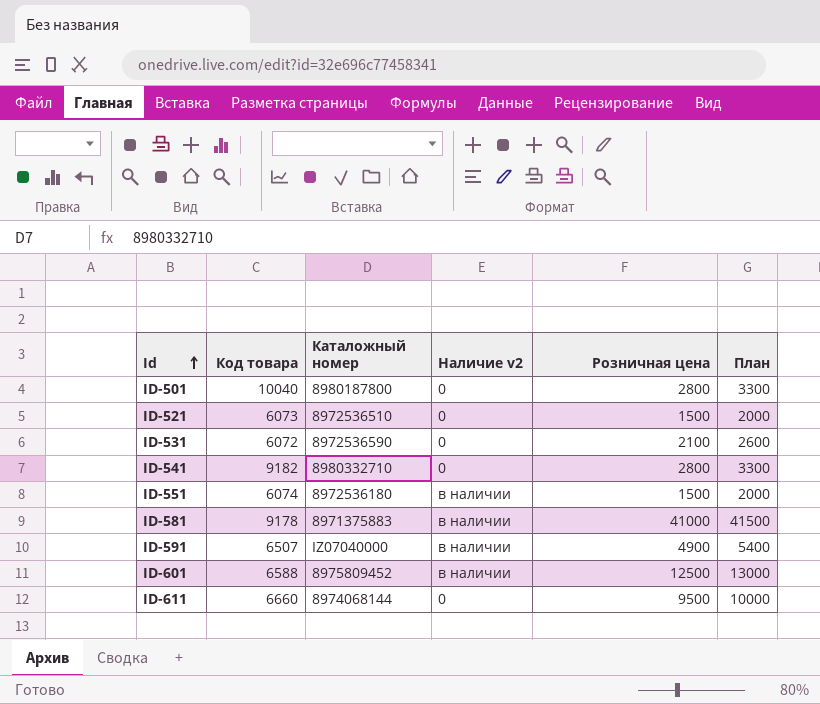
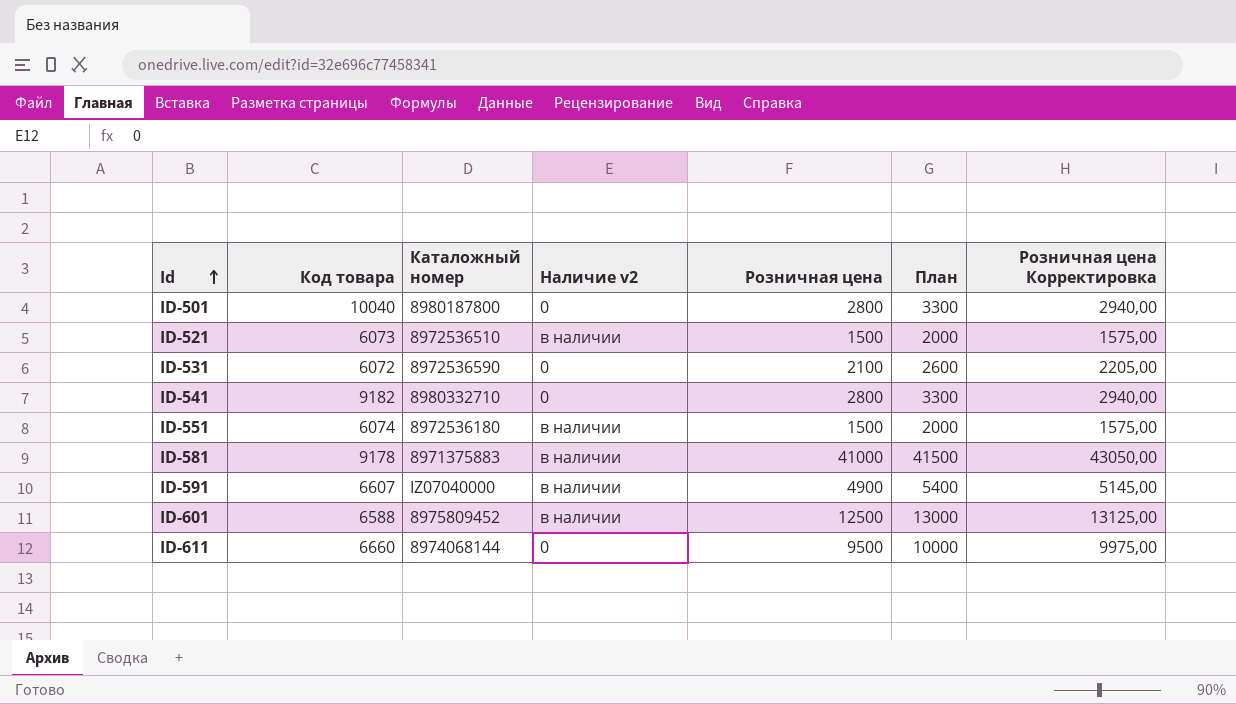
column Розничная цена Корректировка | formula: none -> [Розничная цена] * 1,05
ID-521 | Наличие v2: 0 -> в наличии
ID-591 | Код товара: 6507 -> 6607

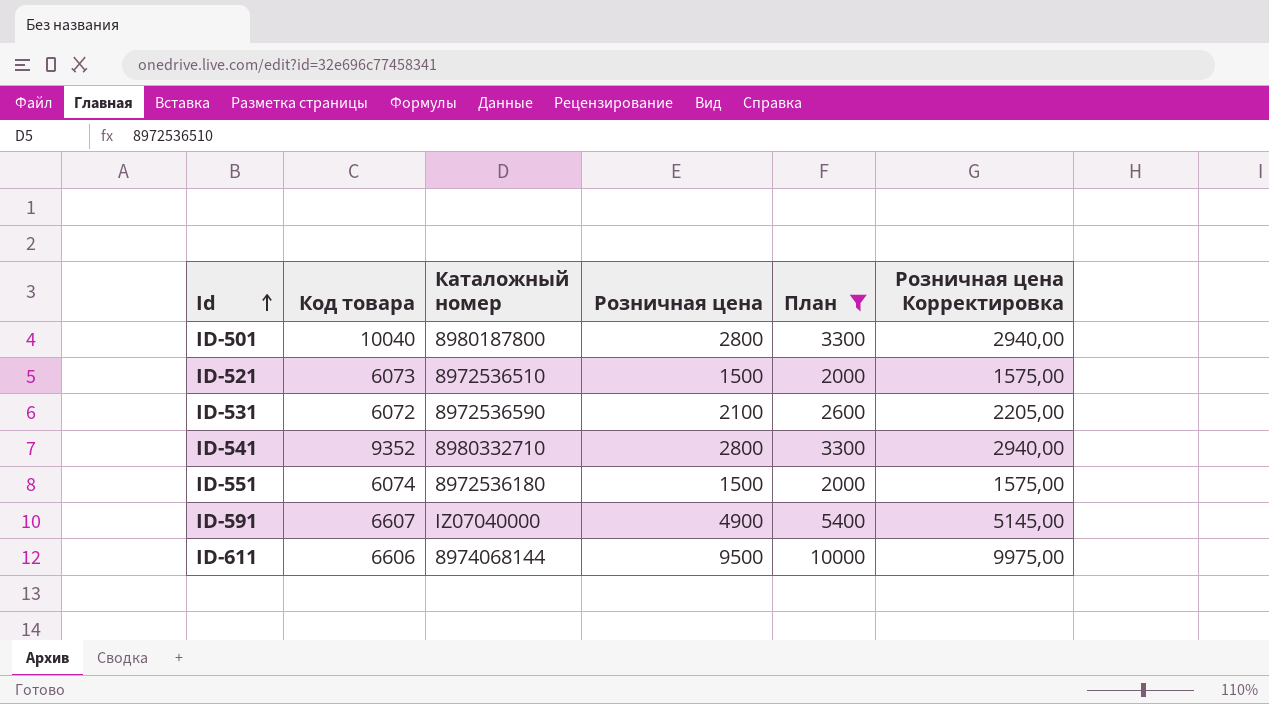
filter: none -> План <= 10000
column Наличие v2 | position: 4 -> none
ID-541 | Код товара: 9182 -> 9352
ID-611 | Код товара: 6660 -> 6606

